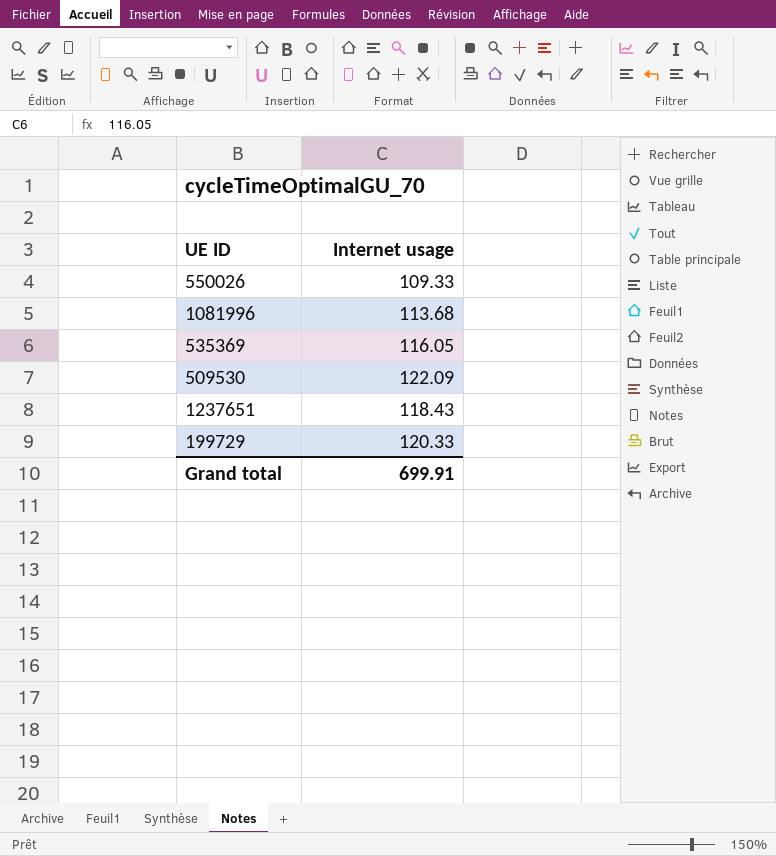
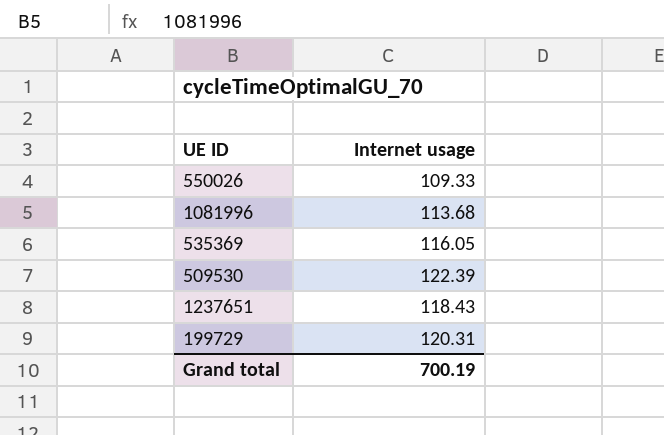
509530 | Internet usage: 122.09 -> 122.39
199729 | Internet usage: 120.33 -> 120.31
Grand total | Internet usage: 699.91 -> 700.19

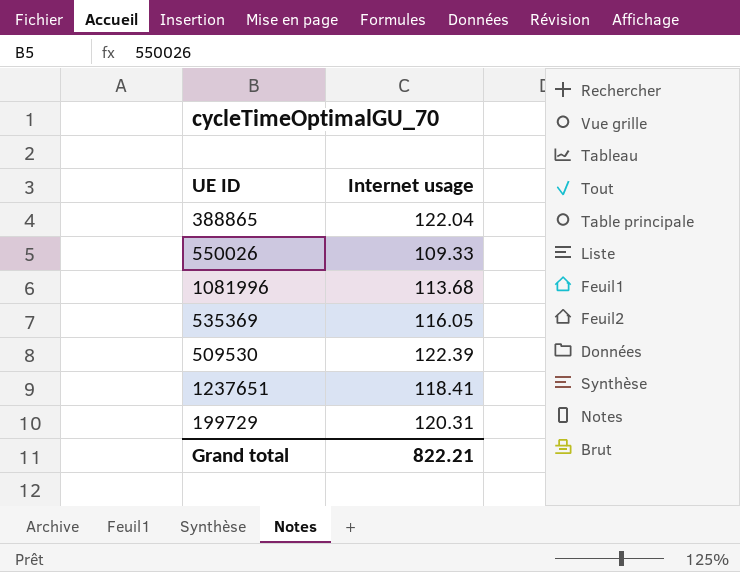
row 388865: none -> 122.04
1237651 | Internet usage: 118.43 -> 118.41
Grand total | Internet usage: 700.19 -> 822.21

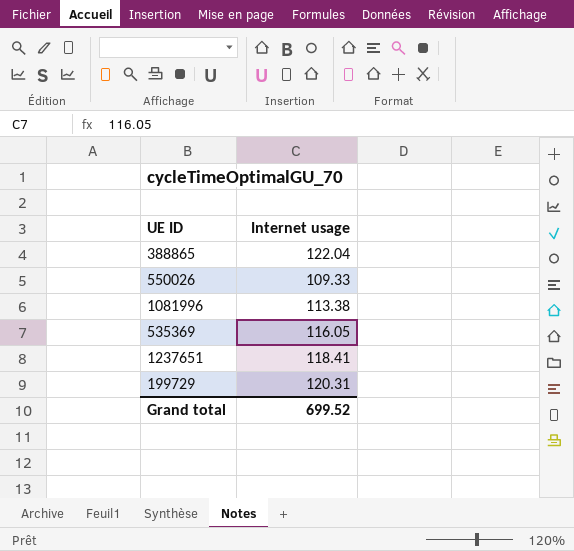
row 509530: 122.39 -> none
1081996 | Internet usage: 113.68 -> 113.38
Grand total | Internet usage: 822.21 -> 699.52

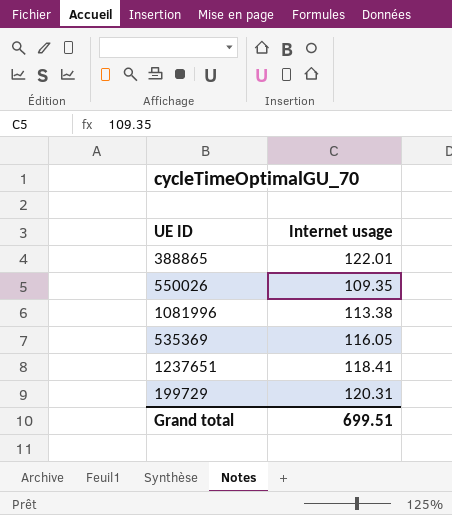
388865 | Internet usage: 122.04 -> 122.01
550026 | Internet usage: 109.33 -> 109.35
Grand total | Internet usage: 699.52 -> 699.51

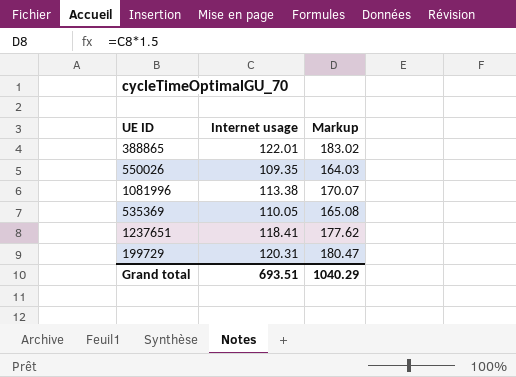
column Markup | formula: none -> [Internet usage] * 1.5
535369 | Internet usage: 116.05 -> 110.05
Grand total | Internet usage: 699.51 -> 693.51

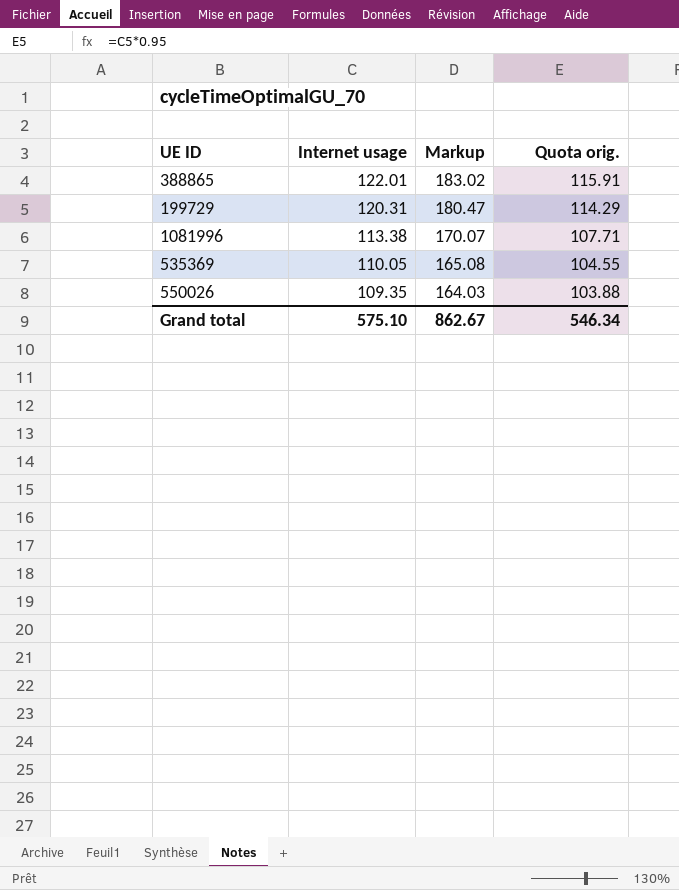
row order: none -> Internet usage descending
column Quota orig. | formula: none -> [Internet usage] * 0.95
row 1237651: 118.41 | 177.62 -> none
Grand total | Internet usage: 693.51 -> 575.10
Grand total | Markup: 1040.29 -> 862.67

